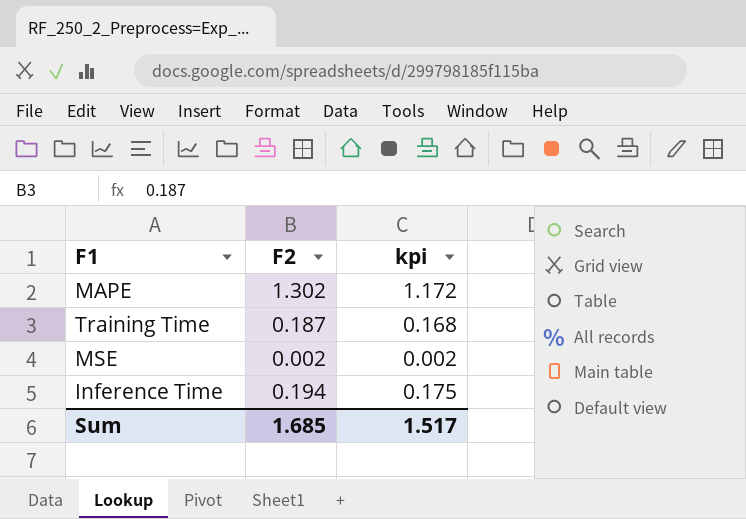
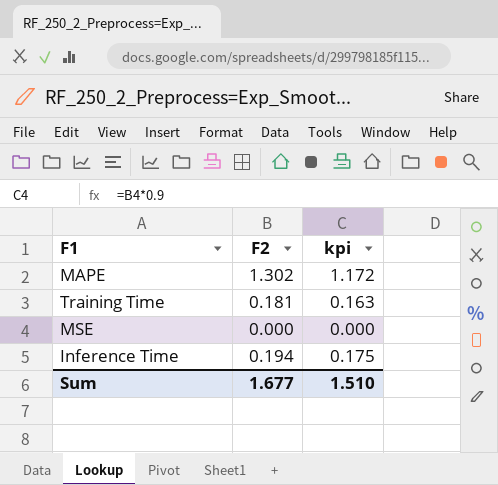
Training Time | F2: 0.187 -> 0.181
Training Time | kpi: 0.168 -> 0.163
MSE | F2: 0.002 -> 0.000
MSE | kpi: 0.002 -> 0.000
Sum | F2: 1.685 -> 1.677
Sum | kpi: 1.517 -> 1.510

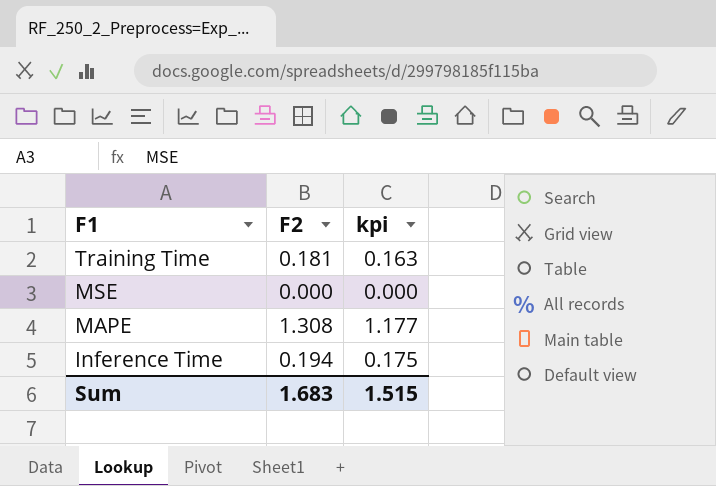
row order: none -> F1 descending
MAPE | F2: 1.302 -> 1.308
MAPE | kpi: 1.172 -> 1.177
Sum | F2: 1.677 -> 1.683
Sum | kpi: 1.510 -> 1.515

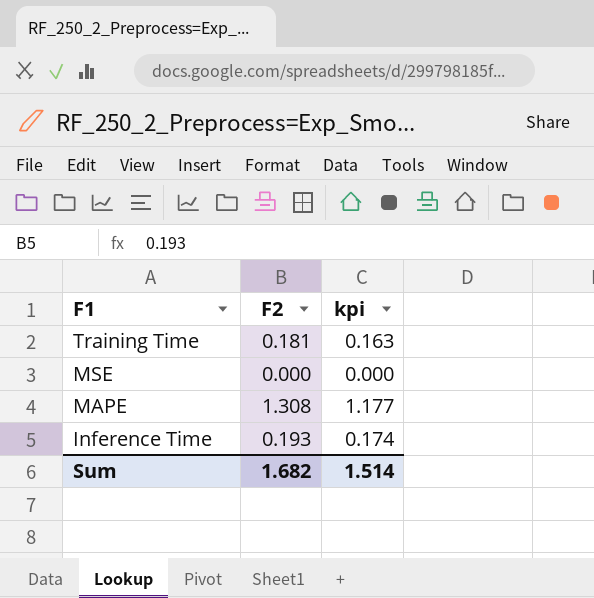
Inference Time | F2: 0.194 -> 0.193
Inference Time | kpi: 0.175 -> 0.174
Sum | F2: 1.683 -> 1.682
Sum | kpi: 1.515 -> 1.514

